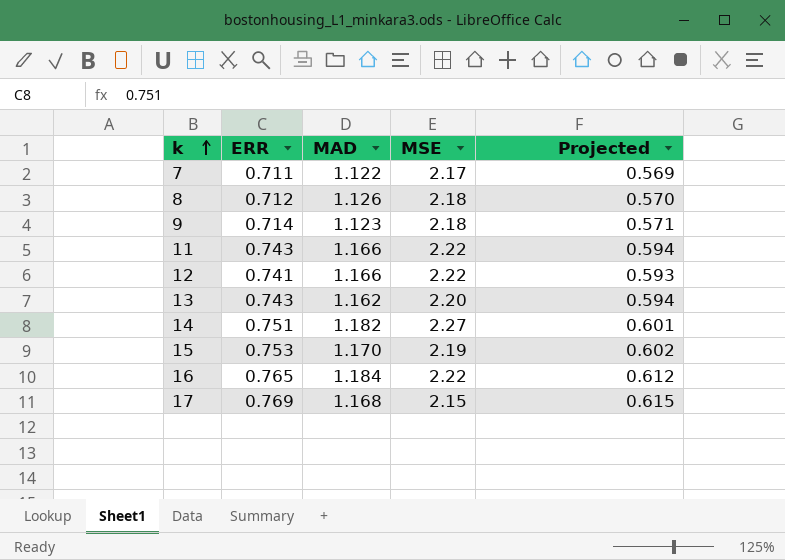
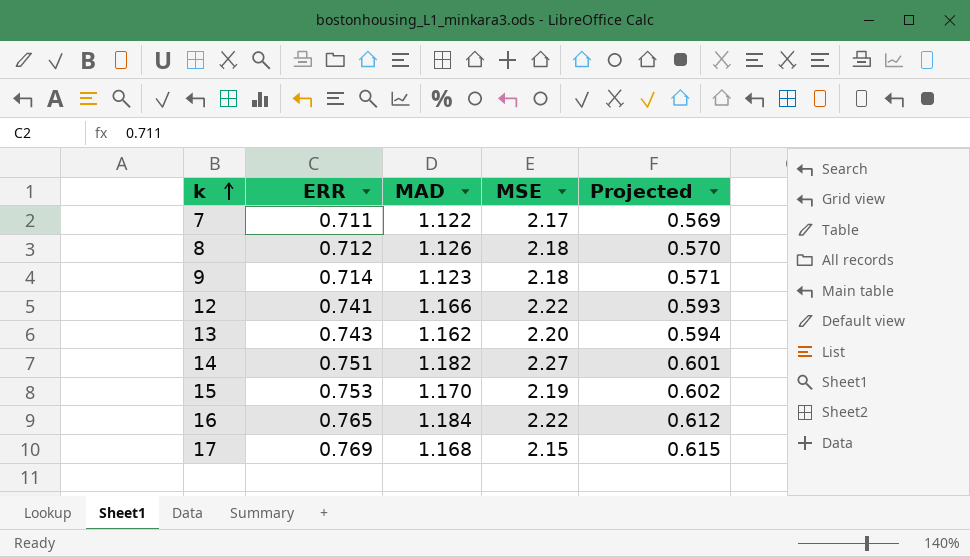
row 11: 0.743 | 1.166 | 2.22 | 0.594 -> none

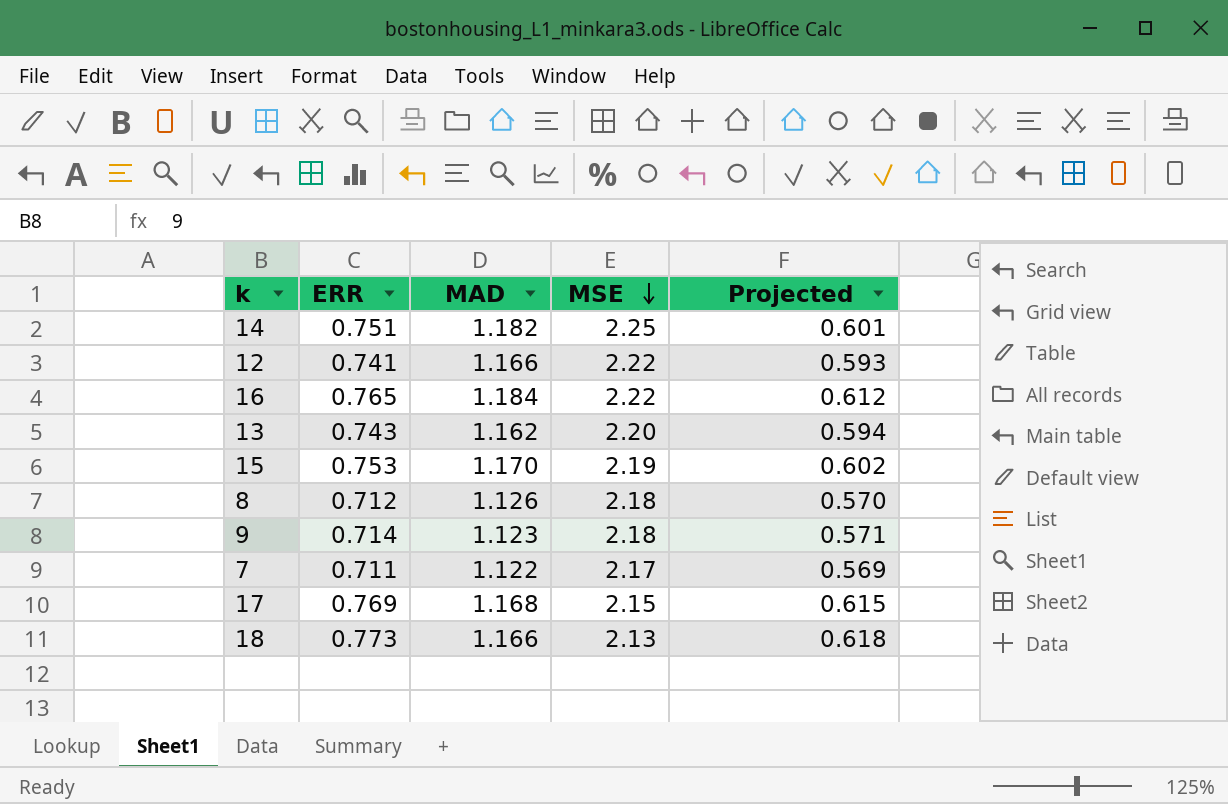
row order: k ascending -> MSE descending
14 | MSE: 2.27 -> 2.25
row 18: none -> 0.773 | 1.166 | 2.13 | 0.618

